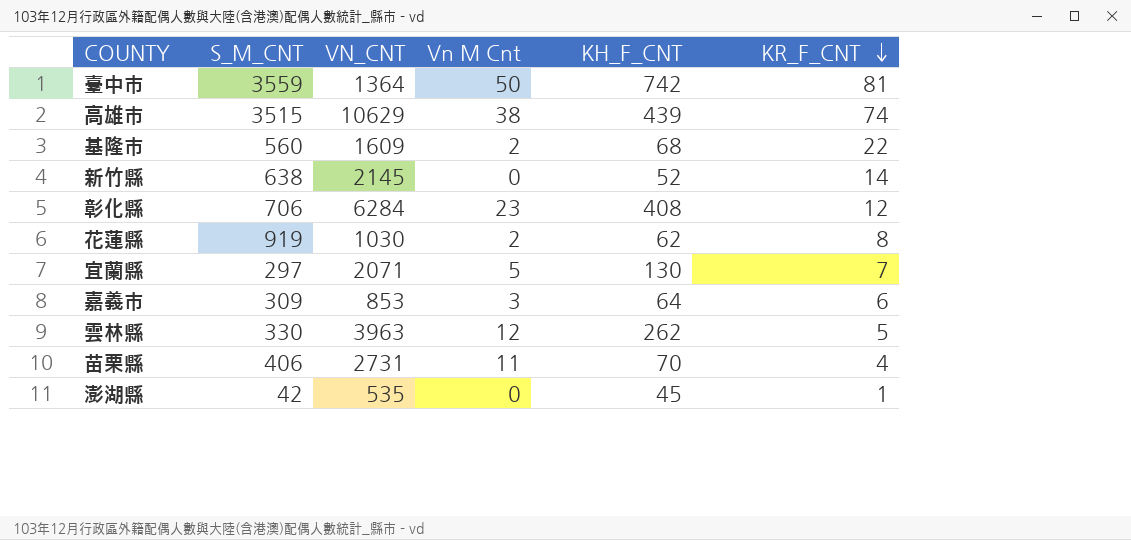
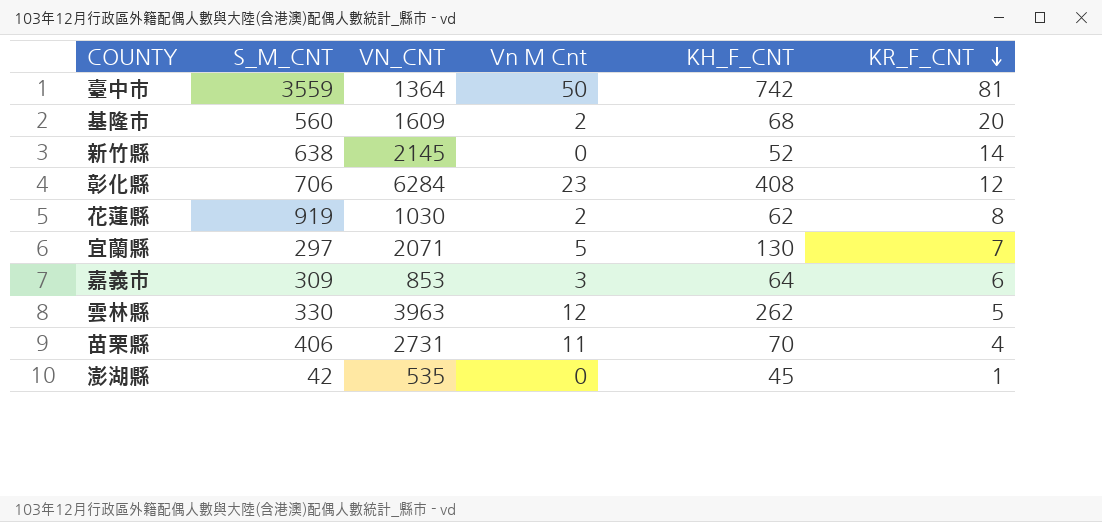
row 高雄市: 3515 | 10629 | 38 | 439 | 74 -> none
基隆市 | KR_F_CNT: 22 -> 20

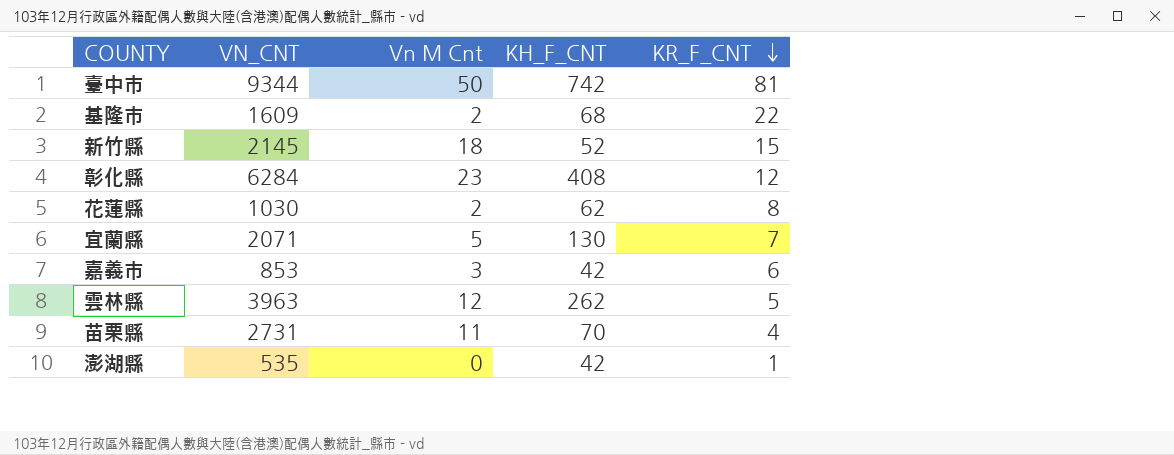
column S_M_CNT | position: 2 -> none
臺中市 | VN_CNT: 1364 -> 9344
基隆市 | KR_F_CNT: 20 -> 22
新竹縣 | Vn M Cnt: 0 -> 18
新竹縣 | KR_F_CNT: 14 -> 15
嘉義市 | KH_F_CNT: 64 -> 42
澎湖縣 | KH_F_CNT: 45 -> 42

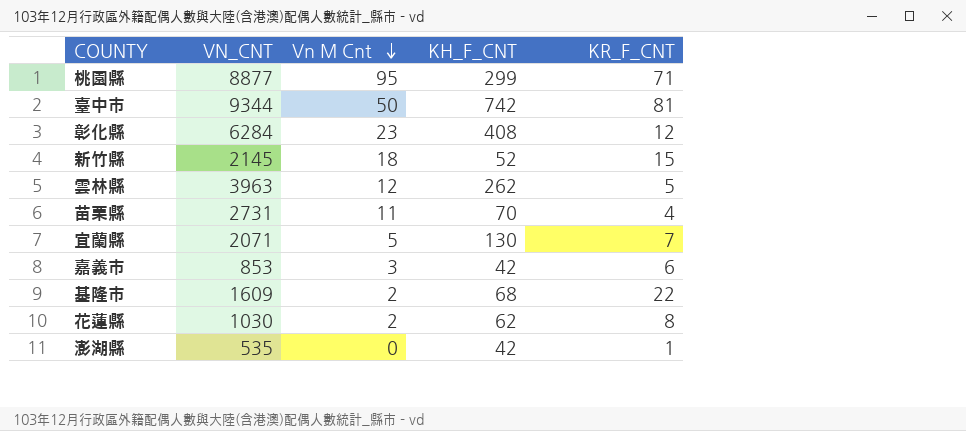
row order: KR_F_CNT descending -> Vn M Cnt descending
row 桃園縣: none -> 8877 | 95 | 299 | 71

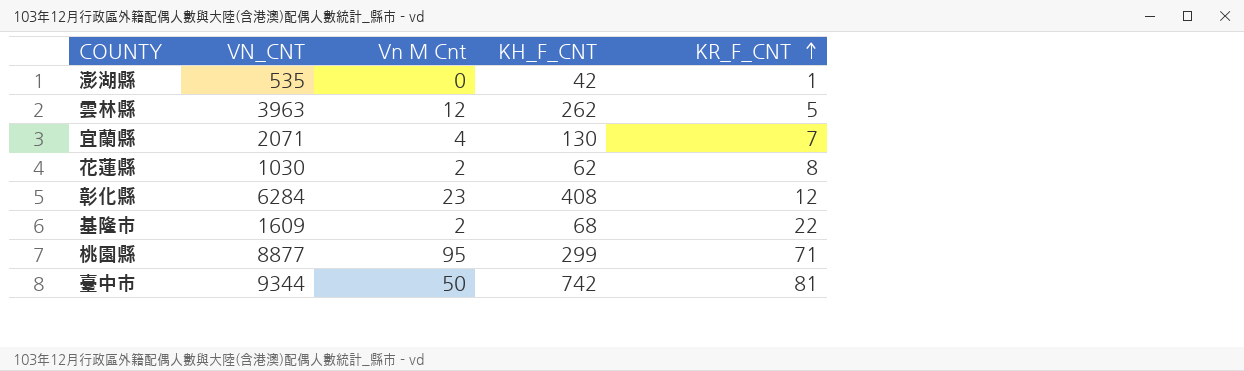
row order: Vn M Cnt descending -> KR_F_CNT ascending
row 新竹縣: 2145 | 18 | 52 | 15 -> none
row 苗栗縣: 2731 | 11 | 70 | 4 -> none
row 嘉義市: 853 | 3 | 42 | 6 -> none
宜蘭縣 | Vn M Cnt: 5 -> 4

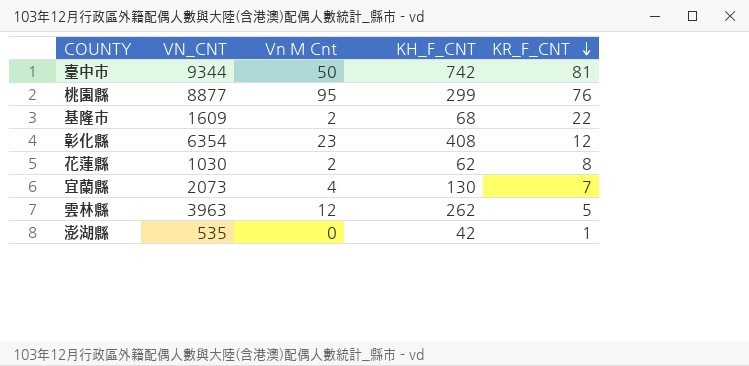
row order: KR_F_CNT ascending -> KR_F_CNT descending
桃園縣 | KR_F_CNT: 71 -> 76
彰化縣 | VN_CNT: 6284 -> 6354
宜蘭縣 | VN_CNT: 2071 -> 2073

